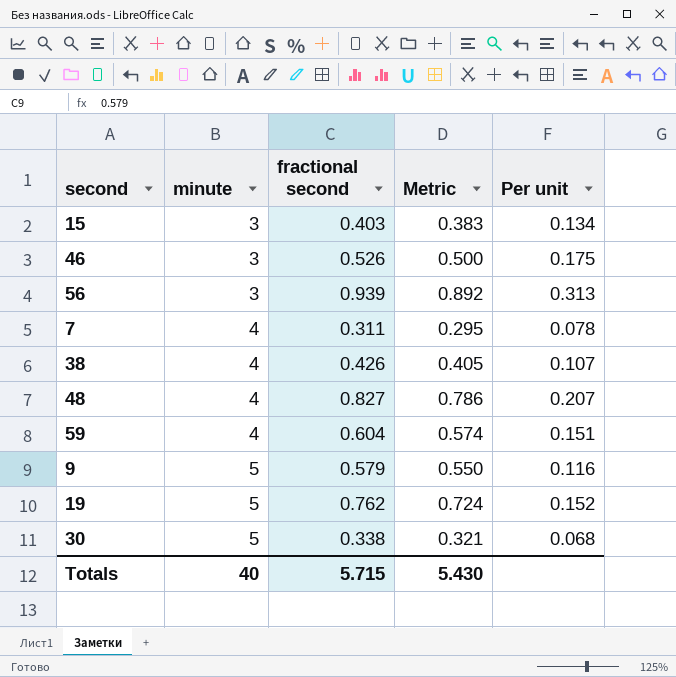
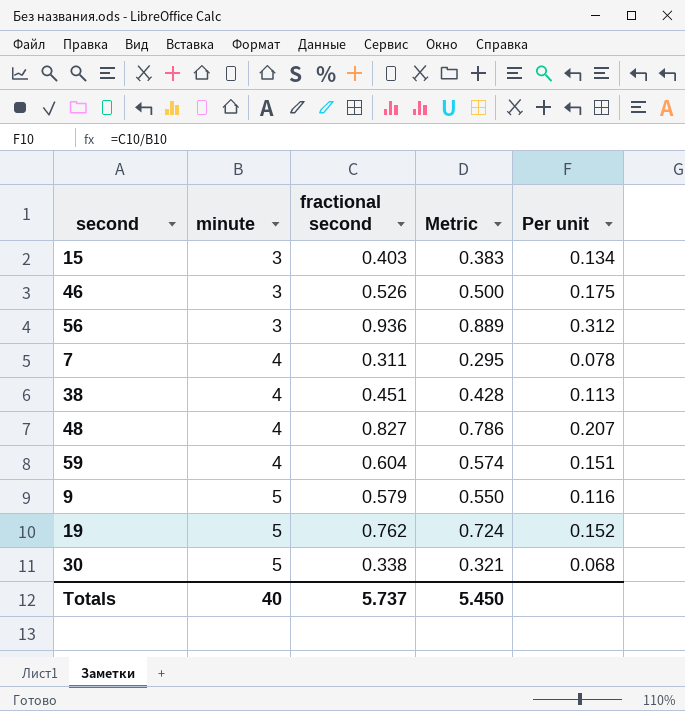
56 | fractional second: 0.939 -> 0.936
56 | Metric: 0.892 -> 0.889
56 | Per unit: 0.313 -> 0.312
38 | fractional second: 0.426 -> 0.451
38 | Metric: 0.405 -> 0.428
38 | Per unit: 0.107 -> 0.113
Totals | fractional second: 5.715 -> 5.737
Totals | Metric: 5.430 -> 5.450

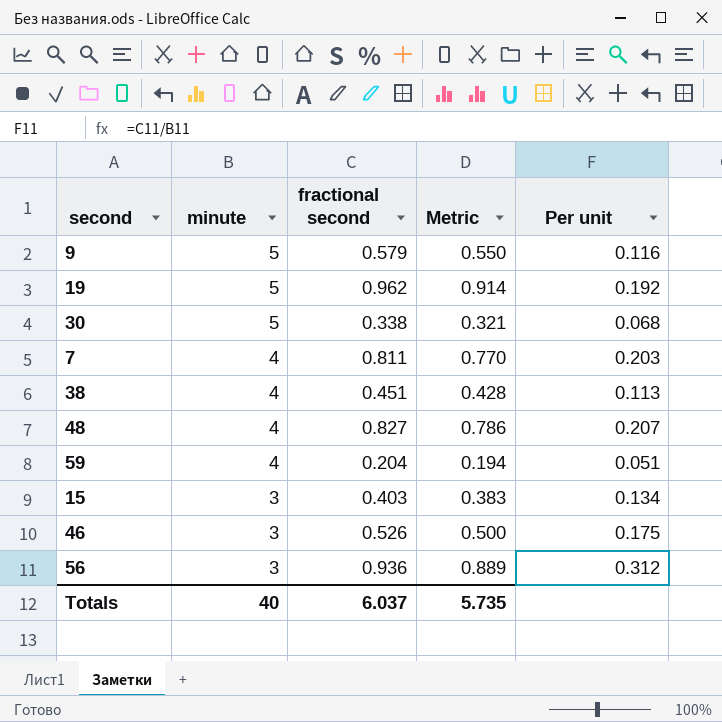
row order: minute ascending -> minute descending
19 | fractional second: 0.762 -> 0.962
19 | Metric: 0.724 -> 0.914
19 | Per unit: 0.152 -> 0.192
7 | fractional second: 0.311 -> 0.811
7 | Metric: 0.295 -> 0.770
7 | Per unit: 0.078 -> 0.203
59 | fractional second: 0.604 -> 0.204
59 | Metric: 0.574 -> 0.194
59 | Per unit: 0.151 -> 0.051
Totals | fractional second: 5.737 -> 6.037
Totals | Metric: 5.450 -> 5.735

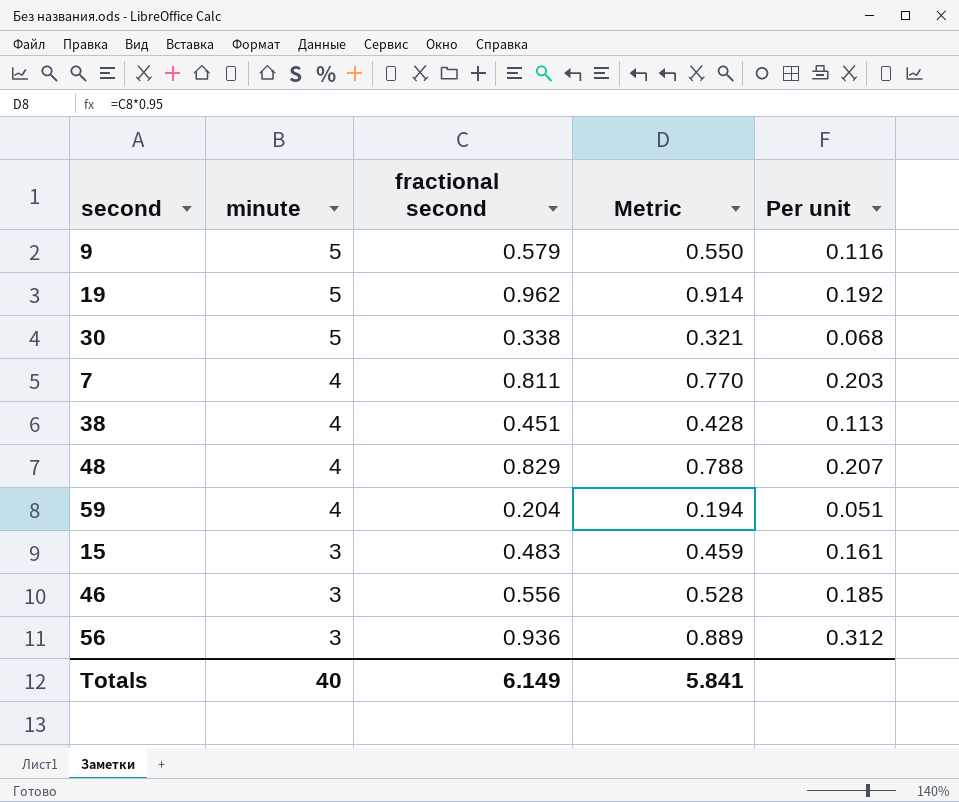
48 | fractional second: 0.827 -> 0.829
48 | Metric: 0.786 -> 0.788
15 | fractional second: 0.403 -> 0.483
15 | Metric: 0.383 -> 0.459
15 | Per unit: 0.134 -> 0.161
46 | fractional second: 0.526 -> 0.556
46 | Metric: 0.500 -> 0.528
46 | Per unit: 0.175 -> 0.185
Totals | fractional second: 6.037 -> 6.149
Totals | Metric: 5.735 -> 5.841

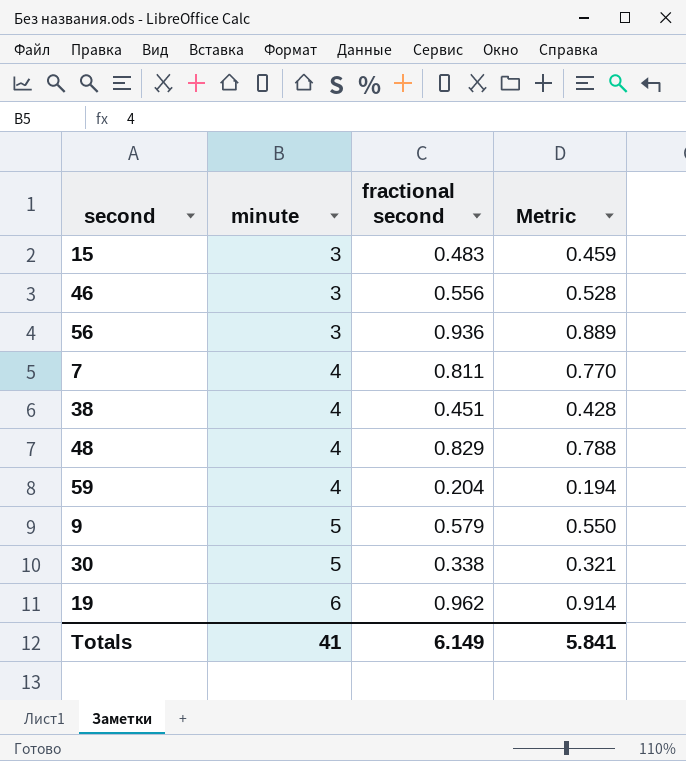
row order: minute descending -> minute ascending
column Per unit | formula: [fractional second] / [minute] -> none
19 | minute: 5 -> 6
Totals | minute: 40 -> 41

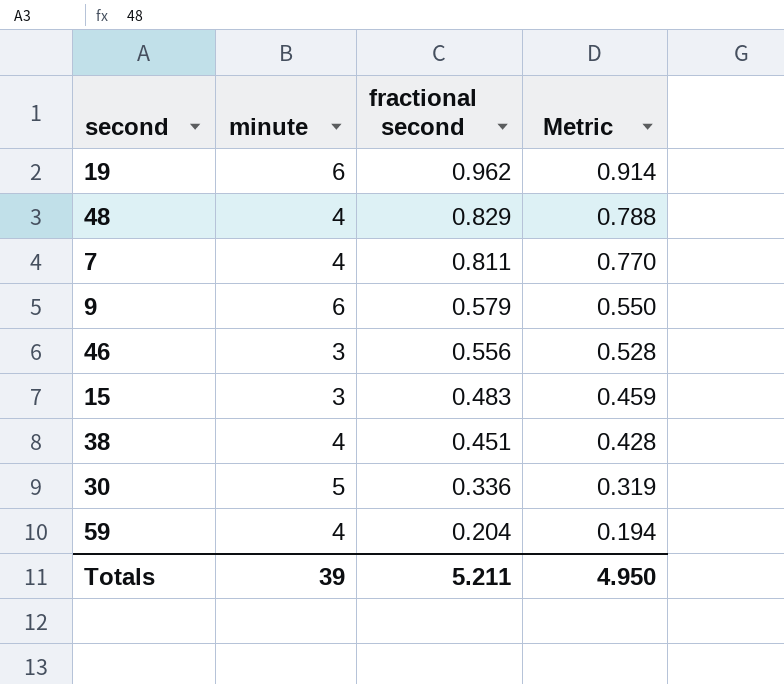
row order: minute ascending -> fractional second descending
row 56: 3 | 0.936 | 0.889 -> none
9 | minute: 5 -> 6
30 | fractional second: 0.338 -> 0.336
30 | Metric: 0.321 -> 0.319
Totals | minute: 41 -> 39
Totals | fractional second: 6.149 -> 5.211
Totals | Metric: 5.841 -> 4.950

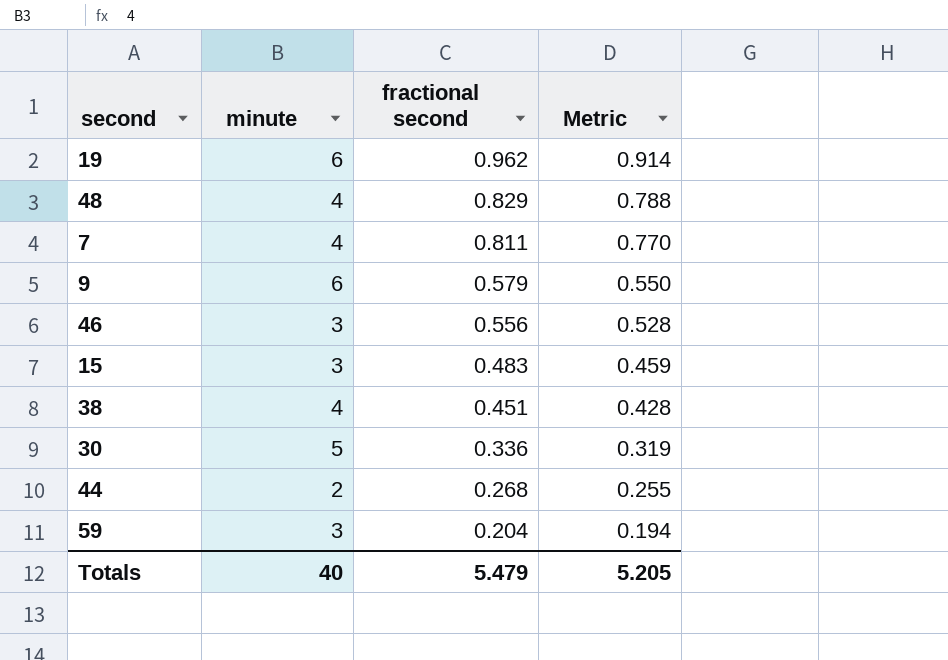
row 44: none -> 2 | 0.268 | 0.255
59 | minute: 4 -> 3
Totals | minute: 39 -> 40
Totals | fractional second: 5.211 -> 5.479
Totals | Metric: 4.950 -> 5.205

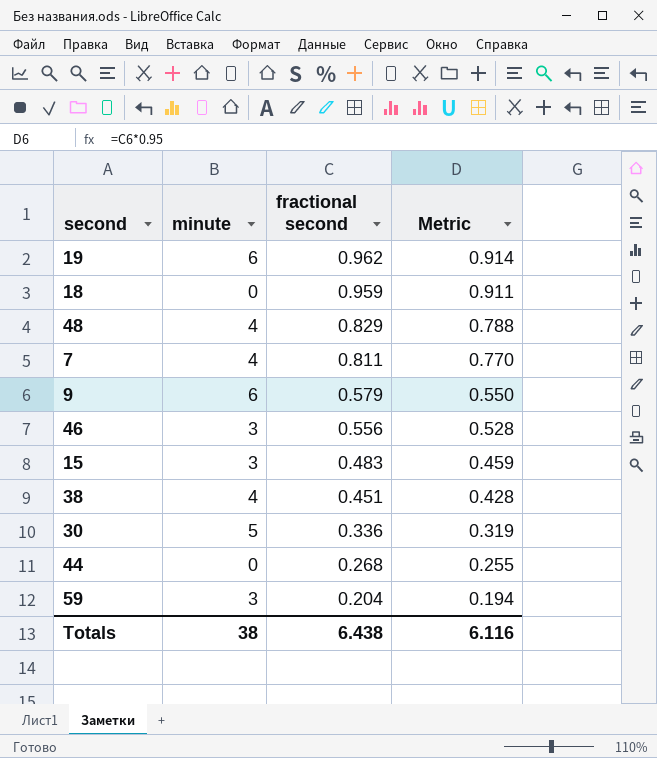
row 18: none -> 0 | 0.959 | 0.911
44 | minute: 2 -> 0
Totals | minute: 40 -> 38
Totals | fractional second: 5.479 -> 6.438
Totals | Metric: 5.205 -> 6.116

